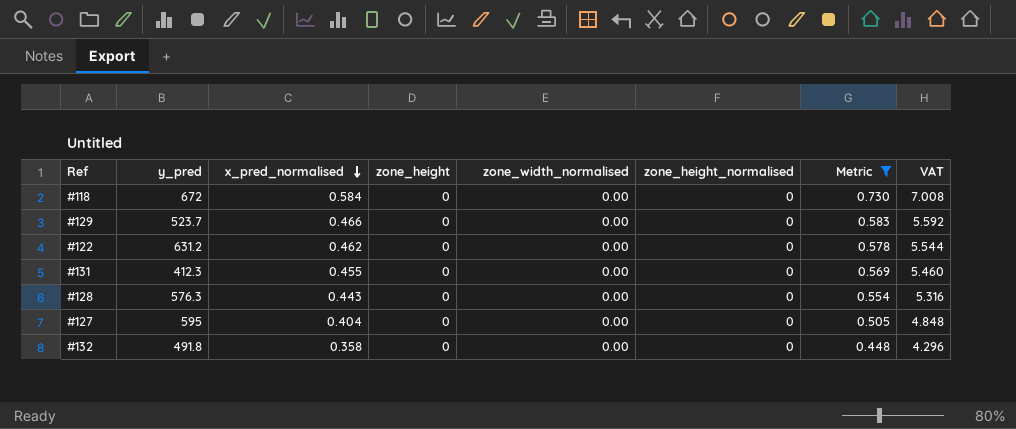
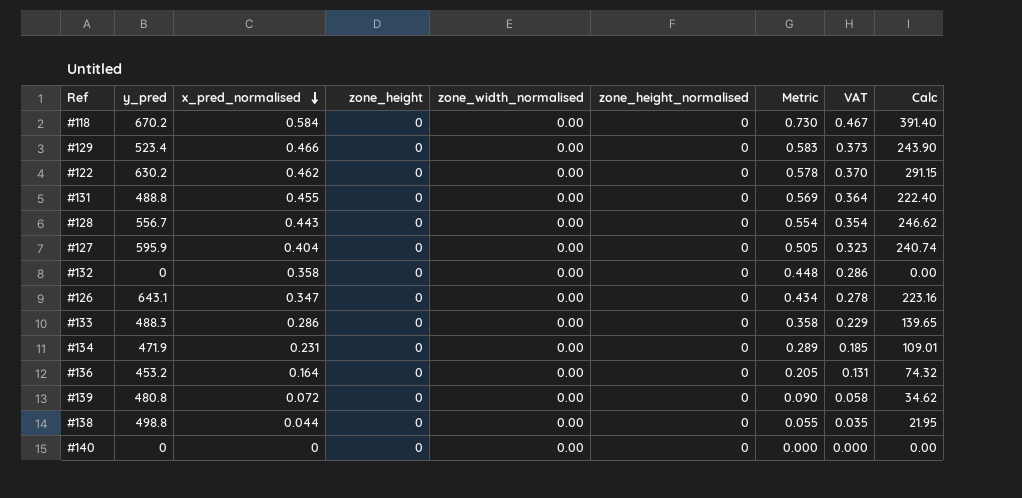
filter: Metric >= 0.448 -> none
column VAT | formula: [x_pred_normalised] * 12 -> [x_pred_normalised] * 0.8
column Calc | formula: none -> [y_pred] * [x_pred_normalised]
#118 | y_pred: 672 -> 670.2
#129 | y_pred: 523.7 -> 523.4
#122 | y_pred: 631.2 -> 630.2
#131 | y_pred: 412.3 -> 488.8
#128 | y_pred: 576.3 -> 556.7
#127 | y_pred: 595 -> 595.9
#132 | y_pred: 491.8 -> 0

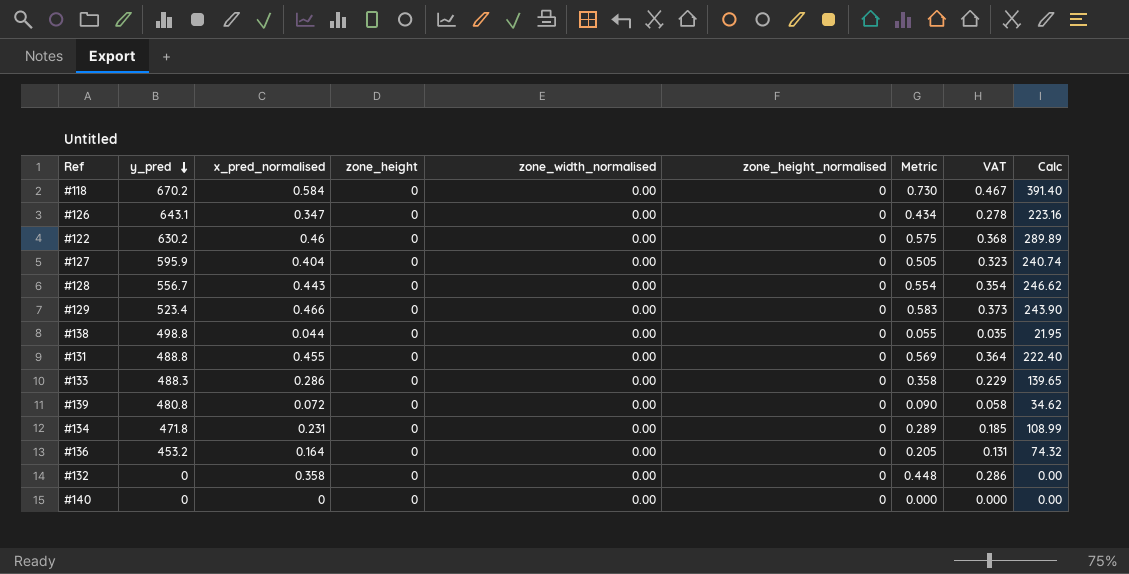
row order: x_pred_normalised descending -> y_pred descending
#122 | x_pred_normalised: 0.462 -> 0.46
#122 | Metric: 0.578 -> 0.575
#122 | VAT: 0.370 -> 0.368
#122 | Calc: 291.15 -> 289.89
#134 | y_pred: 471.9 -> 471.8
#134 | Calc: 109.01 -> 108.99

